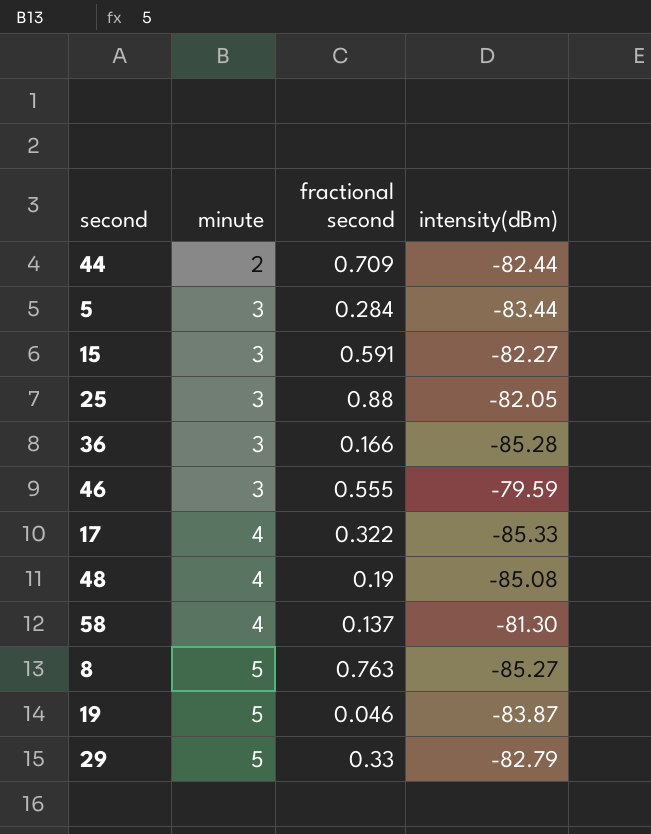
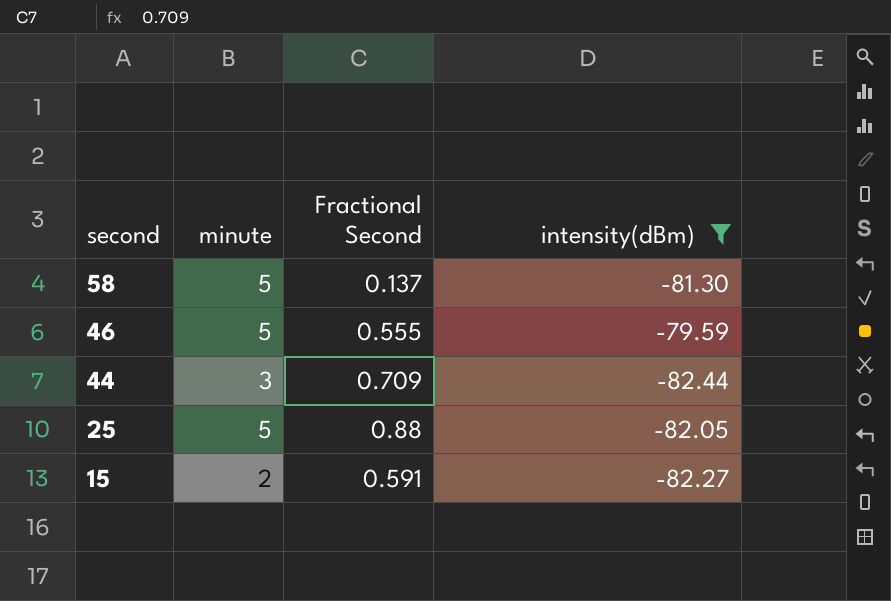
filter: none -> intensity(dBm) >= -82.44
row order: minute ascending -> second descending
column name: fractional second -> Fractional Second
58 | minute: 4 -> 5
46 | minute: 3 -> 5
44 | minute: 2 -> 3
25 | minute: 3 -> 5
15 | minute: 3 -> 2

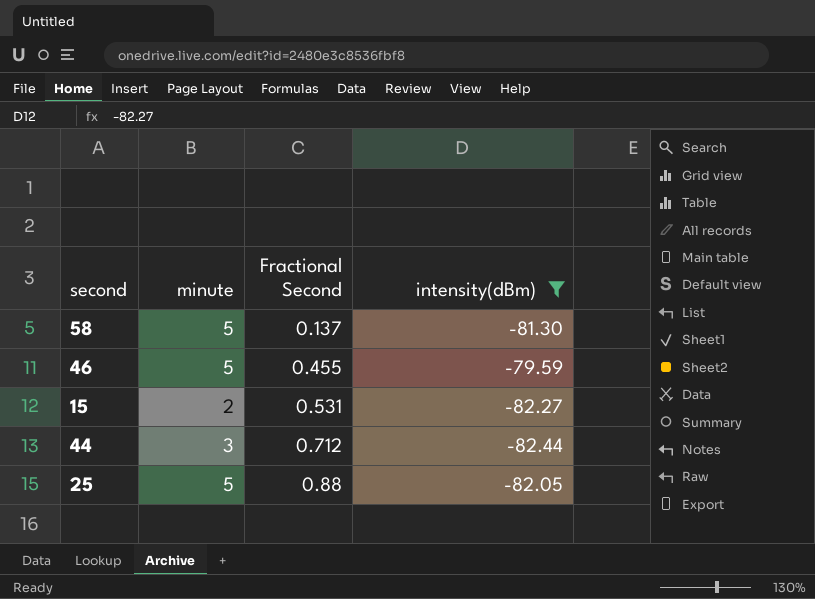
row order: second descending -> Fractional Second ascending
46 | Fractional Second: 0.555 -> 0.455
15 | Fractional Second: 0.591 -> 0.531
44 | Fractional Second: 0.709 -> 0.712

